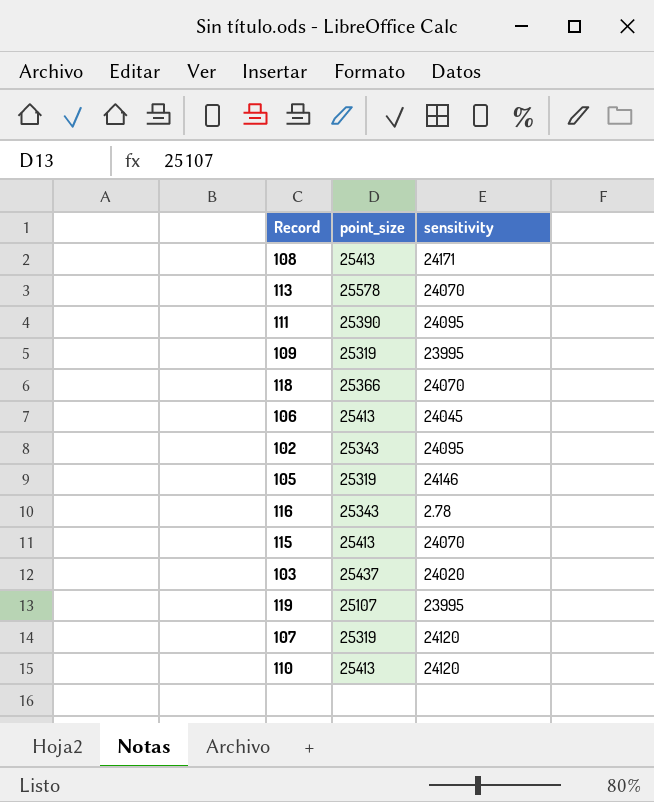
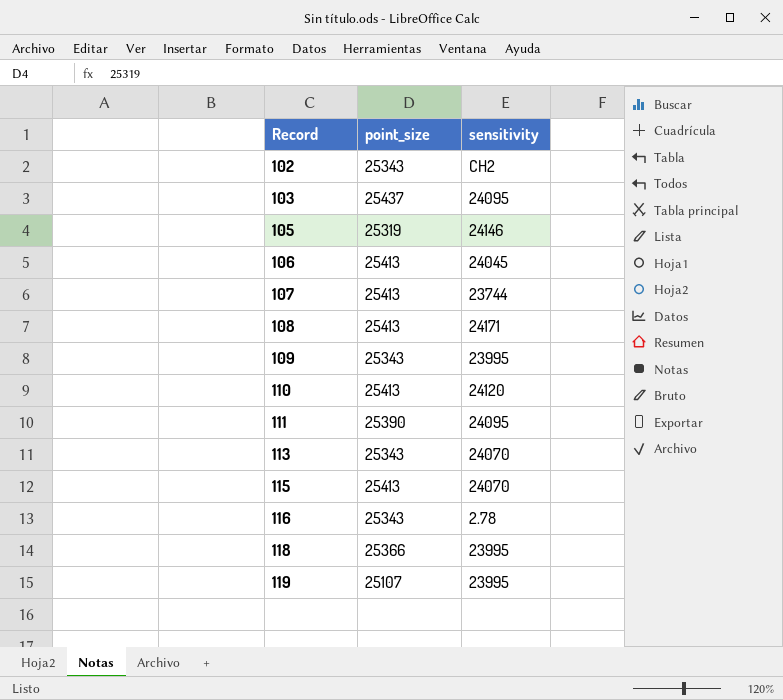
row order: none -> Record ascending
102 | sensitivity: 24095 -> CH2
103 | sensitivity: 24020 -> 24095
107 | point_size: 25319 -> 25413
107 | sensitivity: 24120 -> 23744
109 | point_size: 25319 -> 25343
113 | point_size: 25578 -> 25343
118 | sensitivity: 24070 -> 23995

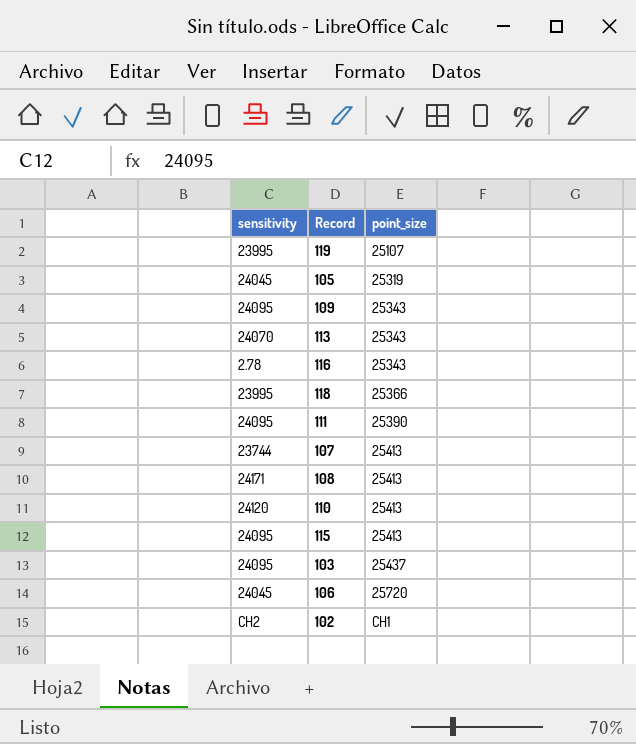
row order: Record ascending -> point_size ascending
column sensitivity | position: 3 -> 1
105 | sensitivity: 24146 -> 24045
109 | sensitivity: 23995 -> 24095
115 | sensitivity: 24070 -> 24095
106 | point_size: 25413 -> 25720
102 | point_size: 25343 -> CH1

